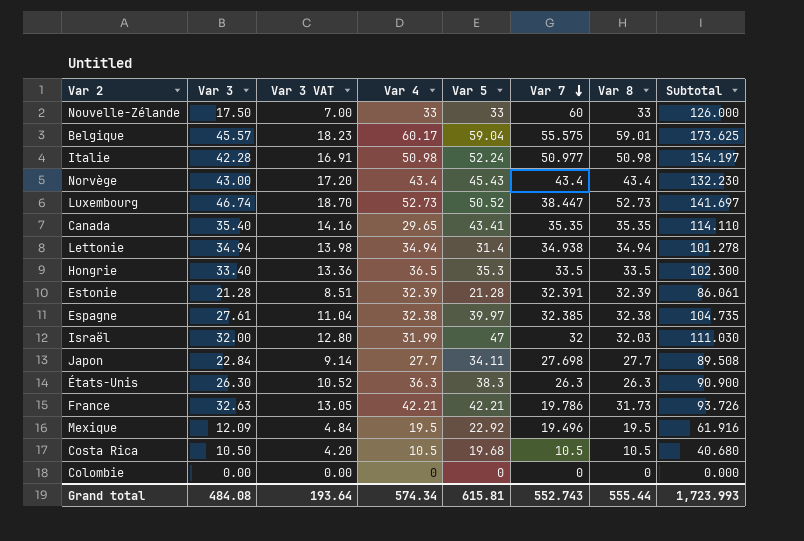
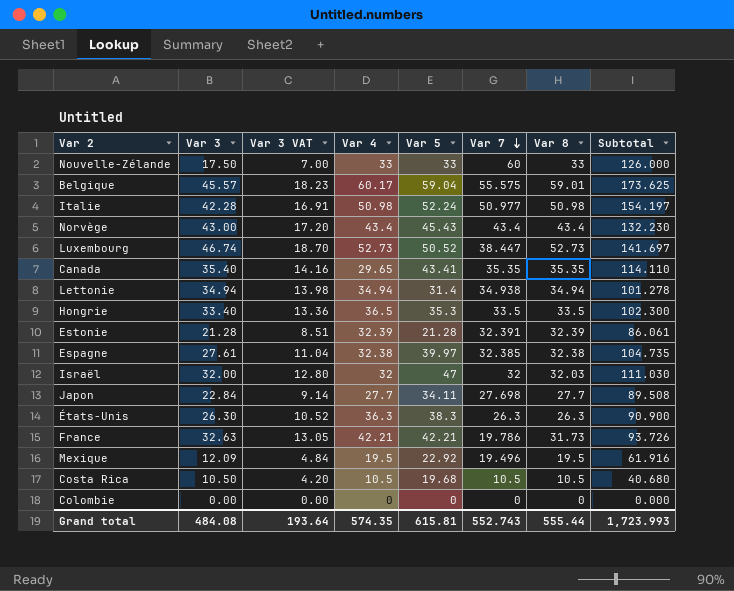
Israël | Var 4: 31.99 -> 32
Grand total | Var 4: 574.34 -> 574.35

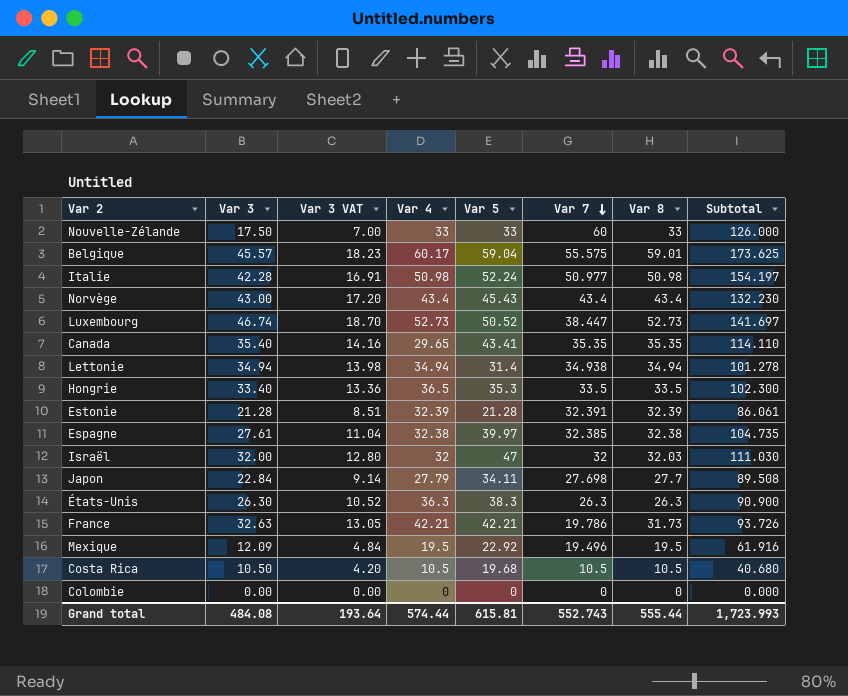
Japon | Var 4: 27.7 -> 27.79
Grand total | Var 4: 574.35 -> 574.44

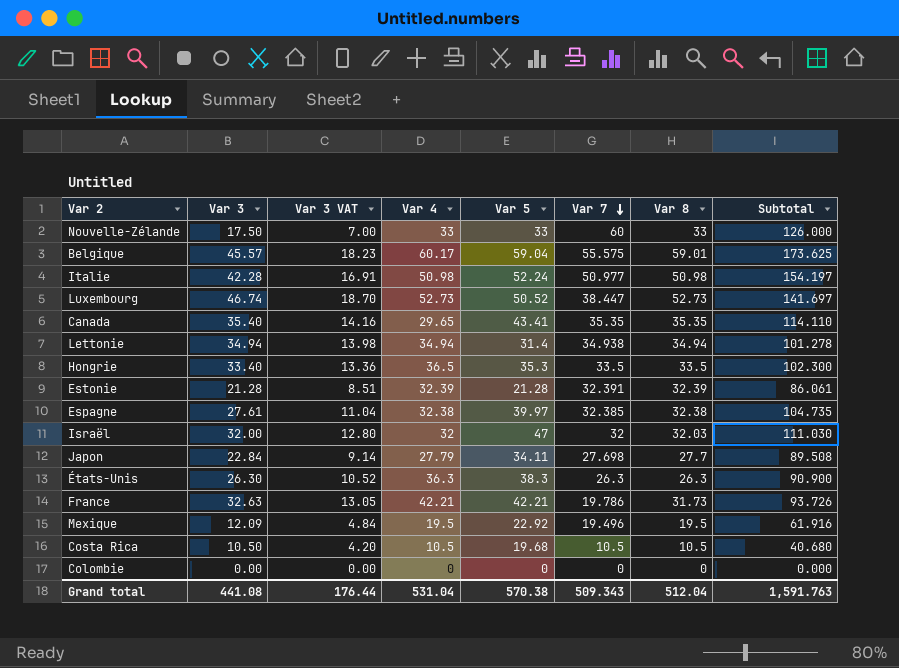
row Norvège: 43.00 | 17.20 | 43.4 | 45.43 | 43.4 | 43.4 | 132.230 -> none
Grand total | Var 3: 484.08 -> 441.08
Grand total | Var 3 VAT: 193.64 -> 176.44
Grand total | Var 4: 574.44 -> 531.04
Grand total | Var 5: 615.81 -> 570.38
Grand total | Var 7: 552.743 -> 509.343
Grand total | Var 8: 555.44 -> 512.04
Grand total | Subtotal: 1,723.993 -> 1,591.763

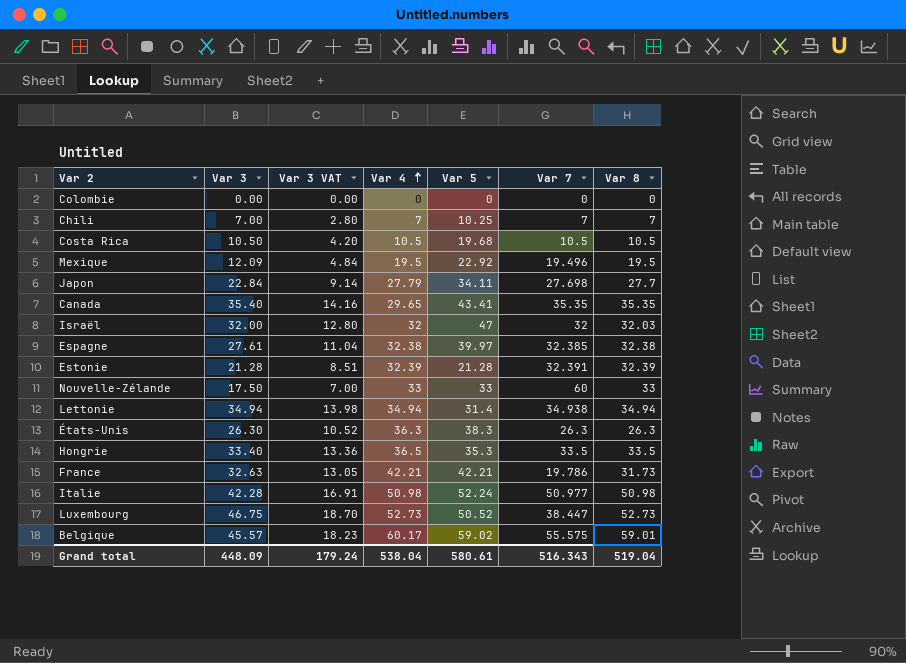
row order: Var 7 descending -> Var 4 ascending
column Subtotal | formula: [Var 5] + [Var 7] + [Var 8] -> none
row Chili: none -> 7.00 | 2.80 | 7 | 10.25 | 7 | 7
Luxembourg | Var 3: 46.74 -> 46.75
Belgique | Var 5: 59.04 -> 59.02
Grand total | Var 3: 441.08 -> 448.09
Grand total | Var 3 VAT: 176.44 -> 179.24
Grand total | Var 4: 531.04 -> 538.04
Grand total | Var 5: 570.38 -> 580.61
Grand total | Var 7: 509.343 -> 516.343
Grand total | Var 8: 512.04 -> 519.04

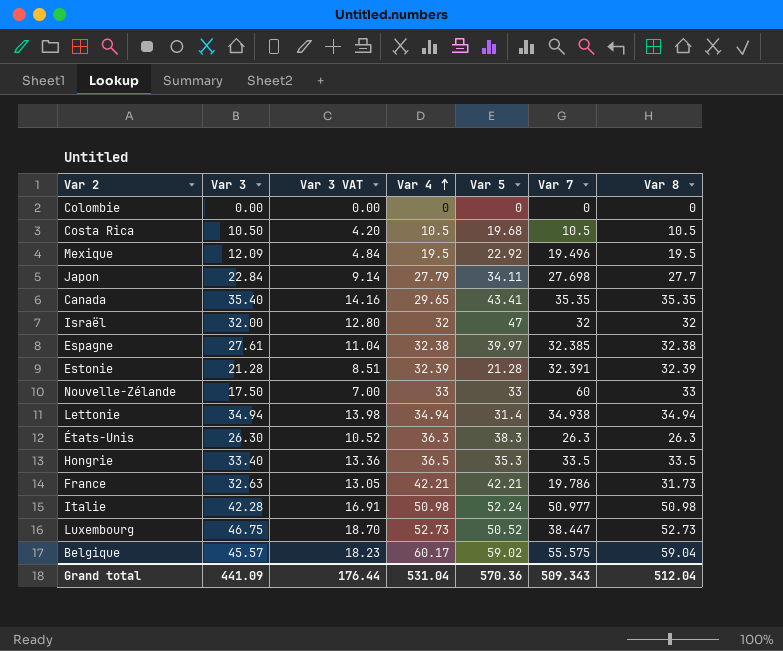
row Chili: 7.00 | 2.80 | 7 | 10.25 | 7 | 7 -> none
Israël | Var 8: 32.03 -> 32
Belgique | Var 8: 59.01 -> 59.04
Grand total | Var 3: 448.09 -> 441.09
Grand total | Var 3 VAT: 179.24 -> 176.44
Grand total | Var 4: 538.04 -> 531.04
Grand total | Var 5: 580.61 -> 570.36
Grand total | Var 7: 516.343 -> 509.343
Grand total | Var 8: 519.04 -> 512.04

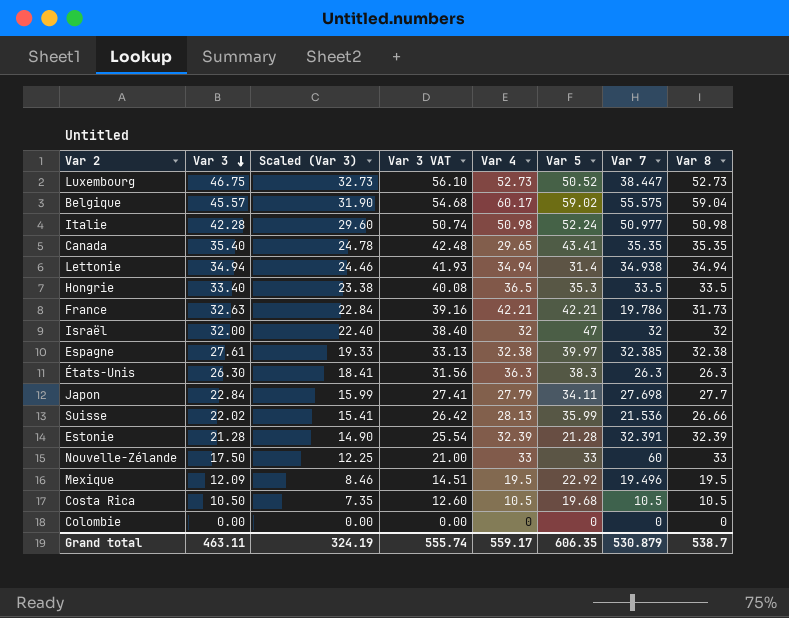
row order: Var 4 ascending -> Var 3 descending
column Scaled (Var 3) | formula: none -> [Var 3] * 0.7
column Var 3 VAT | formula: [Var 3] * 0.4 -> [Var 3] * 1.2
row Suisse: none -> 22.02 | 15.41 | 26.42 | 28.13 | 35.99 | 21.536 | 26.66
Grand total | Var 3: 441.09 -> 463.11
Grand total | Var 3 VAT: 176.44 -> 555.74
Grand total | Var 4: 531.04 -> 559.17
Grand total | Var 5: 570.36 -> 606.35
Grand total | Var 7: 509.343 -> 530.879
Grand total | Var 8: 512.04 -> 538.7

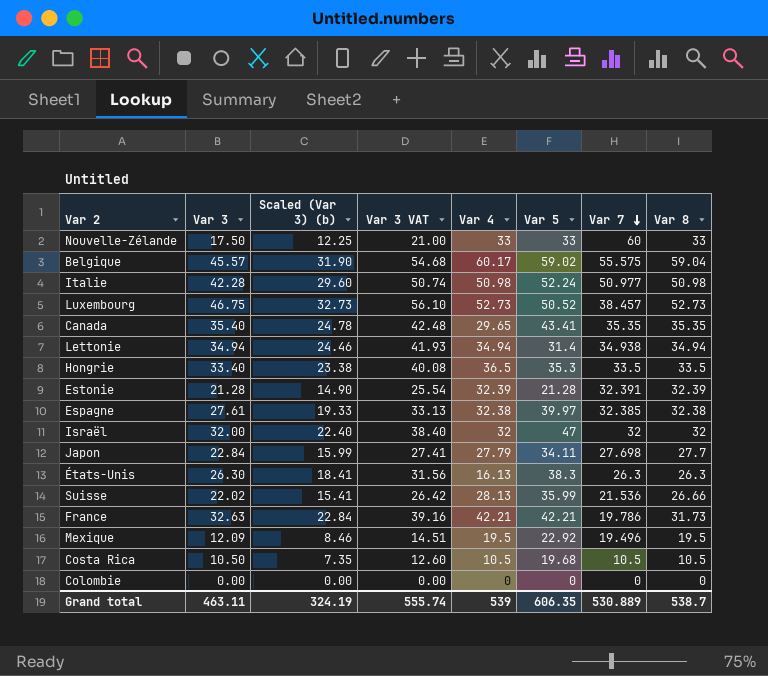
row order: Var 3 descending -> Var 7 descending
column name: Scaled (Var 3) -> Scaled (Var 3) (b)
Luxembourg | Var 7: 38.447 -> 38.457
États-Unis | Var 4: 36.3 -> 16.13
Grand total | Var 4: 559.17 -> 539
Grand total | Var 7: 530.879 -> 530.889

